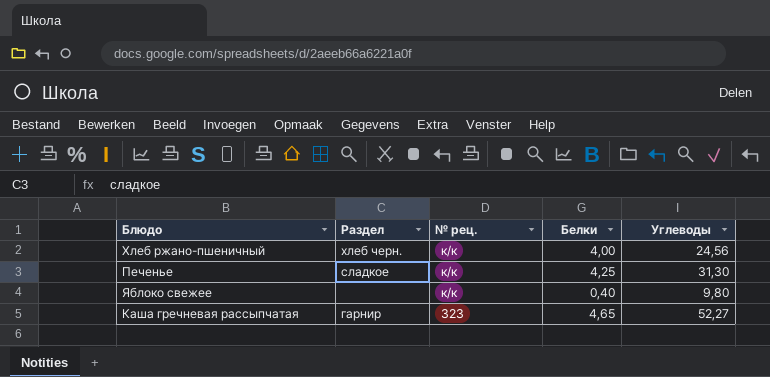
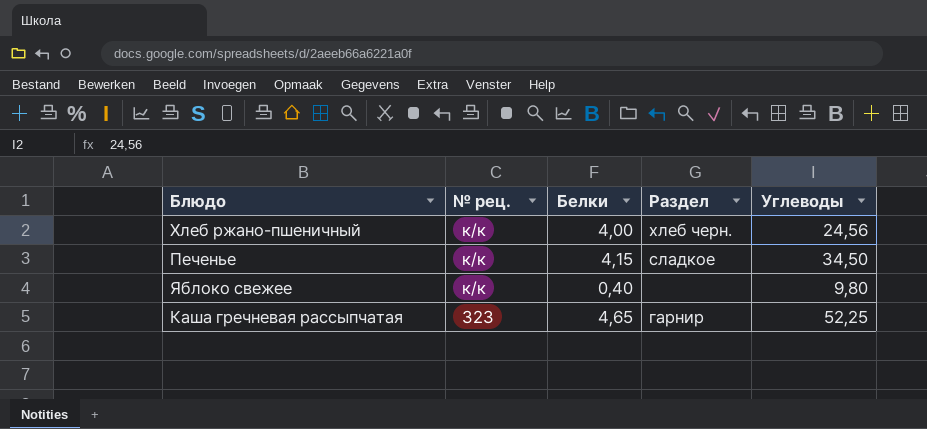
column Раздел | position: 2 -> 4
Печенье | Белки: 4,25 -> 4,15
Печенье | Углеводы: 31,30 -> 34,50
Каша гречневая рассыпчатая | Углеводы: 52,27 -> 52,25

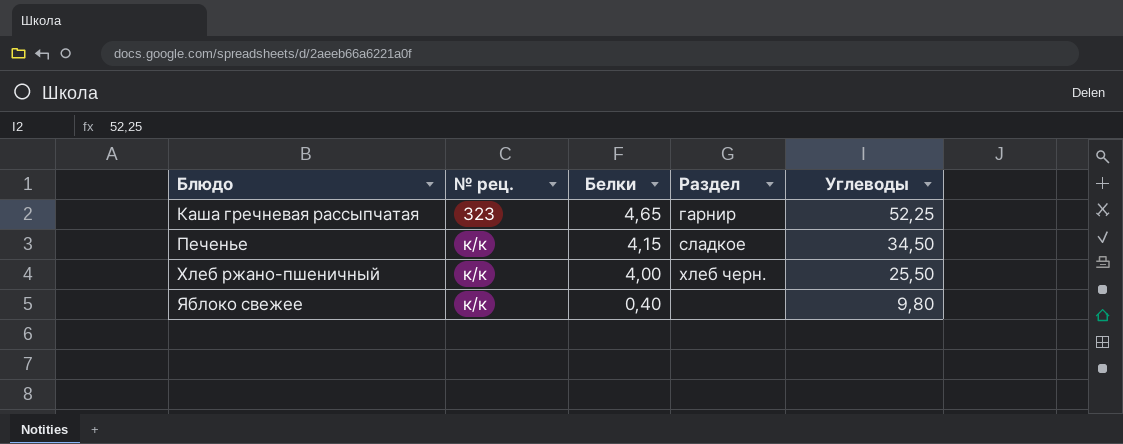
row order: № рец. descending -> Блюдо ascending
Хлеб ржано-пшеничный | Углеводы: 24,56 -> 25,50

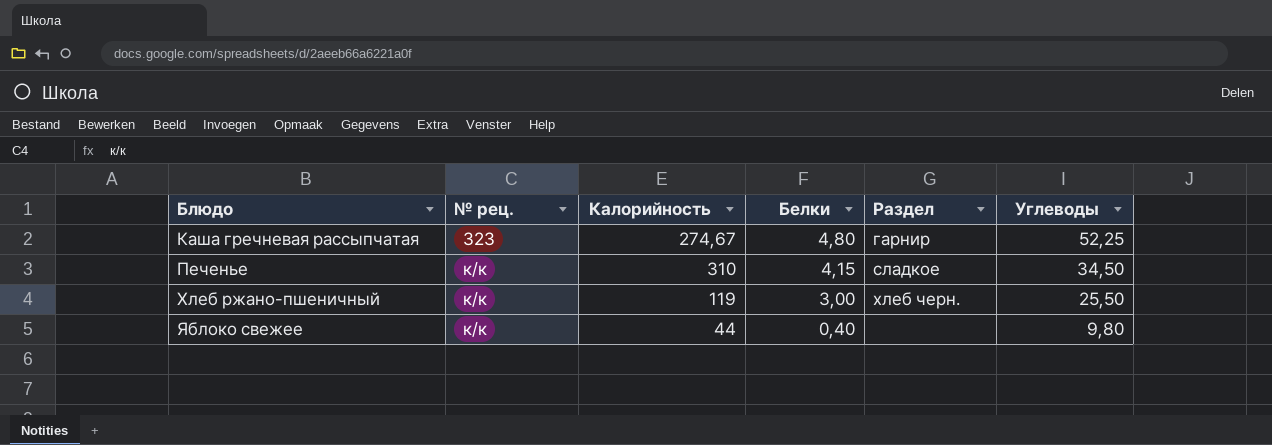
column Калорийность | position: none -> 3
Каша гречневая рассыпчатая | Белки: 4,65 -> 4,80
Хлеб ржано-пшеничный | Белки: 4,00 -> 3,00

